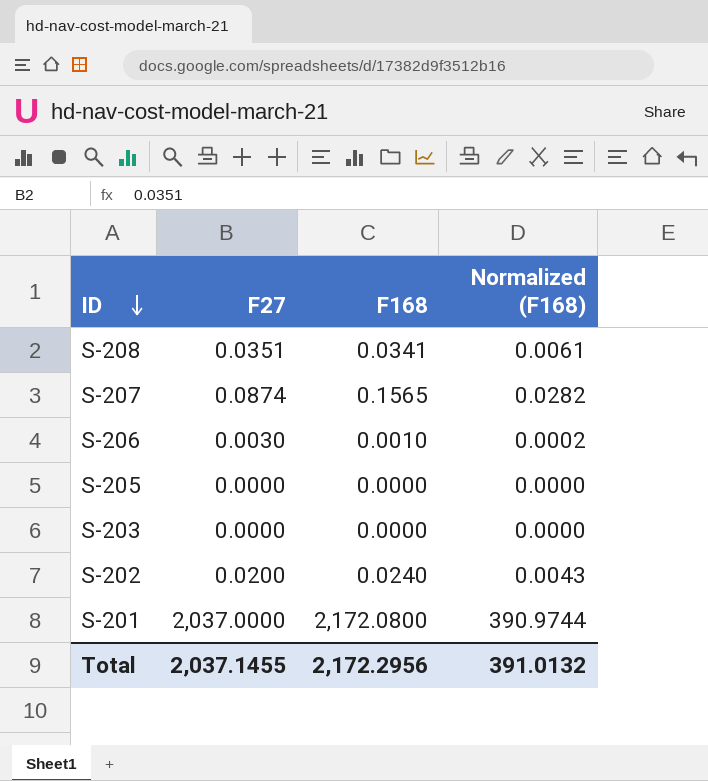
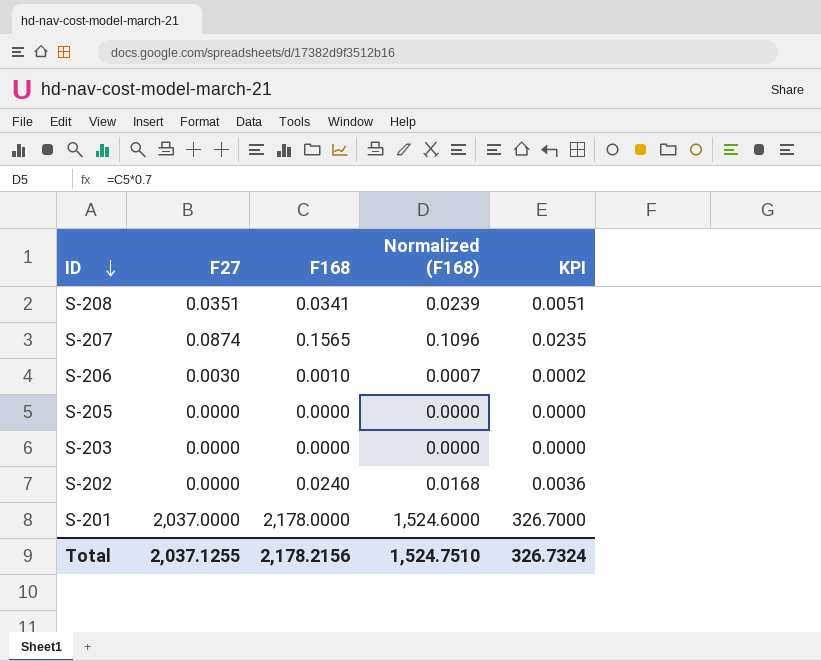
column Normalized (F168) | formula: [F168] * 0.18 -> [F168] * 0.7
column KPI | formula: none -> [F168] * 0.15
S-202 | F27: 0.0200 -> 0.0000
S-201 | F168: 2,172.0800 -> 2,178.0000
Total | F27: 2,037.1455 -> 2,037.1255
Total | F168: 2,172.2956 -> 2,178.2156
Total | Normalized (F168): 391.0132 -> 1,524.7510

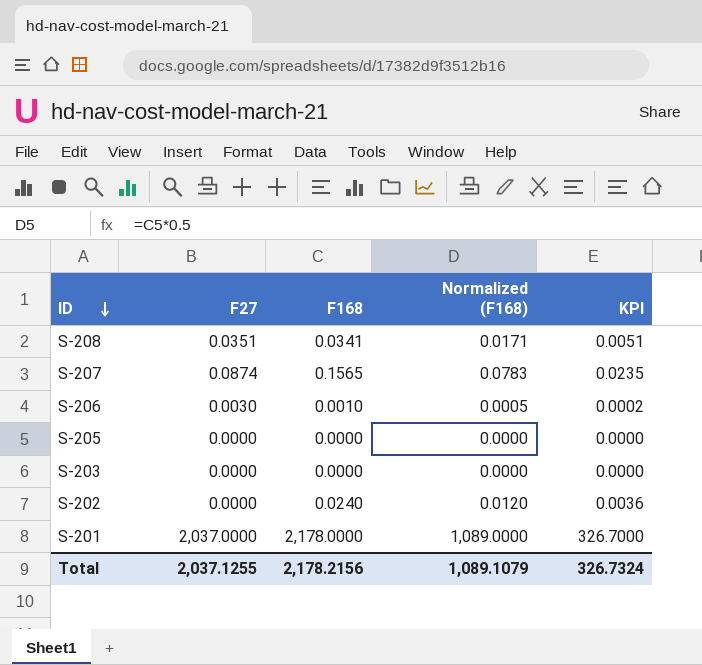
column Normalized (F168) | formula: [F168] * 0.7 -> [F168] * 0.5
Total | Normalized (F168): 1,524.7510 -> 1,089.1079

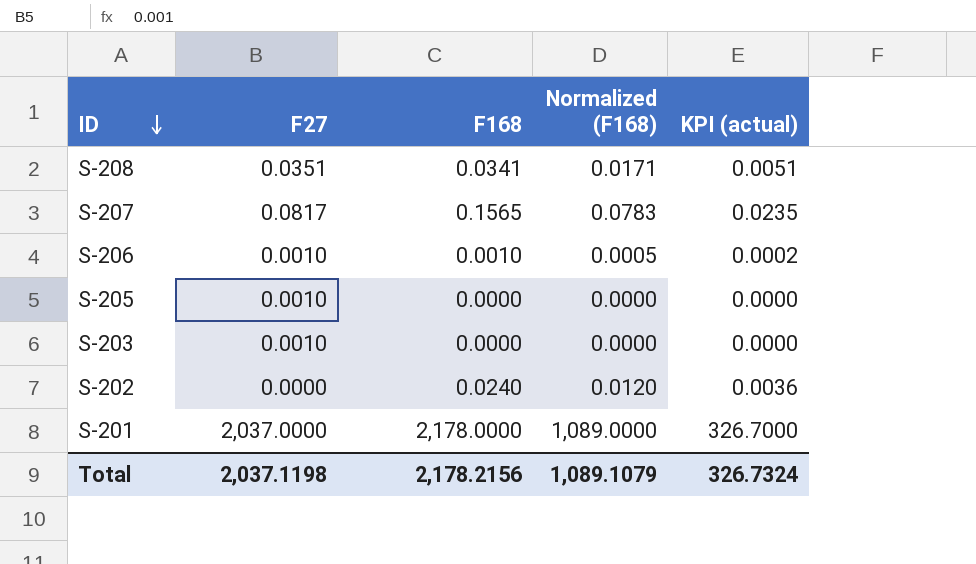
column name: KPI -> KPI (actual)
S-207 | F27: 0.0874 -> 0.0817
S-206 | F27: 0.0030 -> 0.0010
S-205 | F27: 0.0000 -> 0.0010
S-203 | F27: 0.0000 -> 0.0010
Total | F27: 2,037.1255 -> 2,037.1198

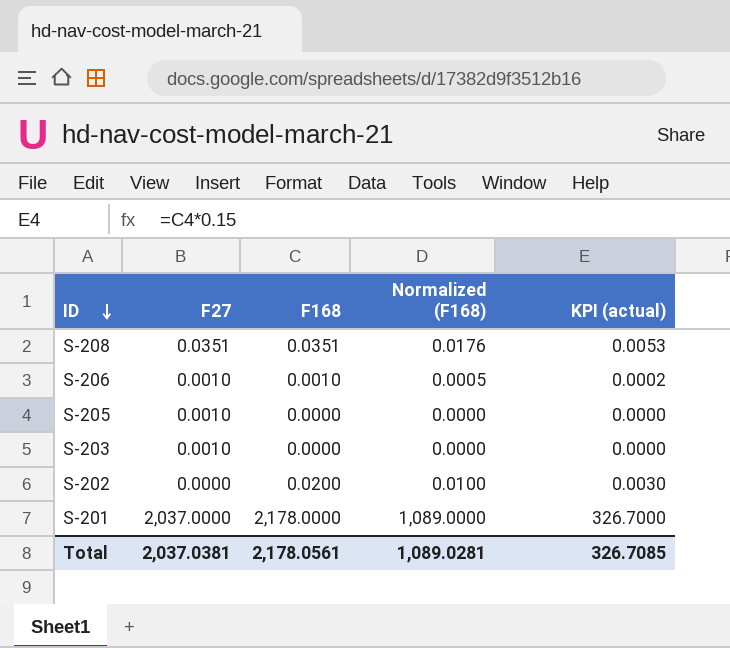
row S-207: 0.0817 | 0.1565 | 0.0783 | 0.0235 -> none
S-208 | F168: 0.0341 -> 0.0351
S-208 | Normalized (F168): 0.0171 -> 0.0176
S-208 | KPI (actual): 0.0051 -> 0.0053
S-202 | F168: 0.0240 -> 0.0200
S-202 | Normalized (F168): 0.0120 -> 0.0100
S-202 | KPI (actual): 0.0036 -> 0.0030
Total | F27: 2,037.1198 -> 2,037.0381
Total | F168: 2,178.2156 -> 2,178.0561
Total | Normalized (F168): 1,089.1079 -> 1,089.0281
Total | KPI (actual): 326.7324 -> 326.7085

